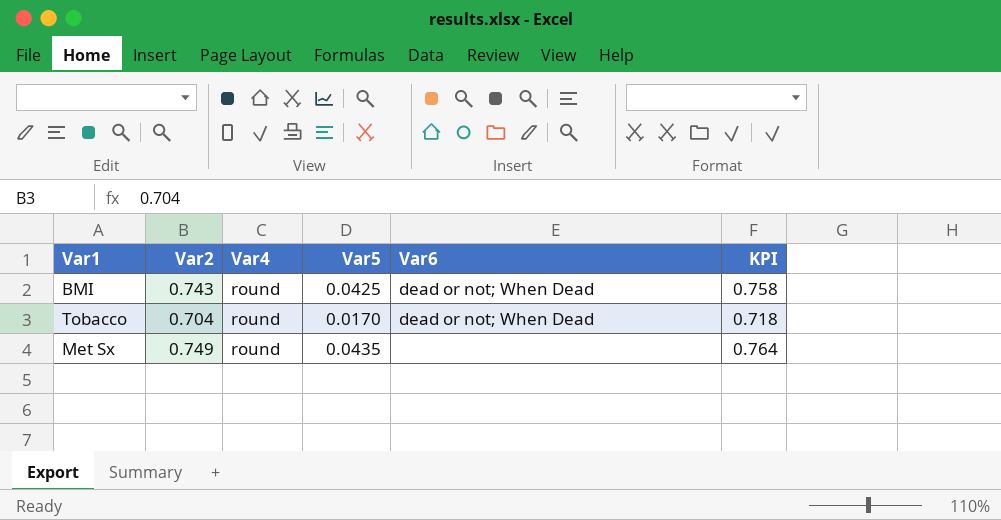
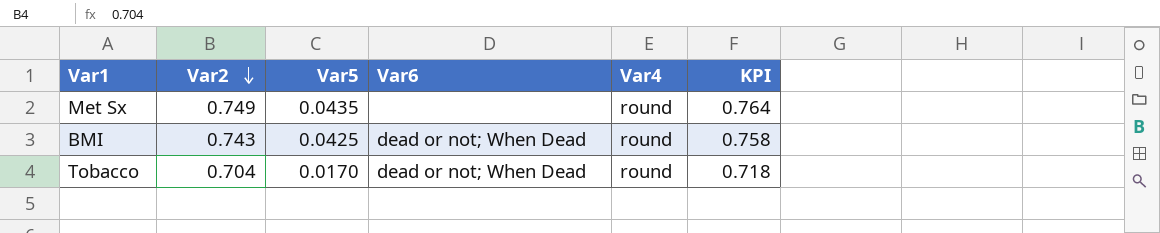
row order: none -> Var2 descending
column Var4 | position: 3 -> 5

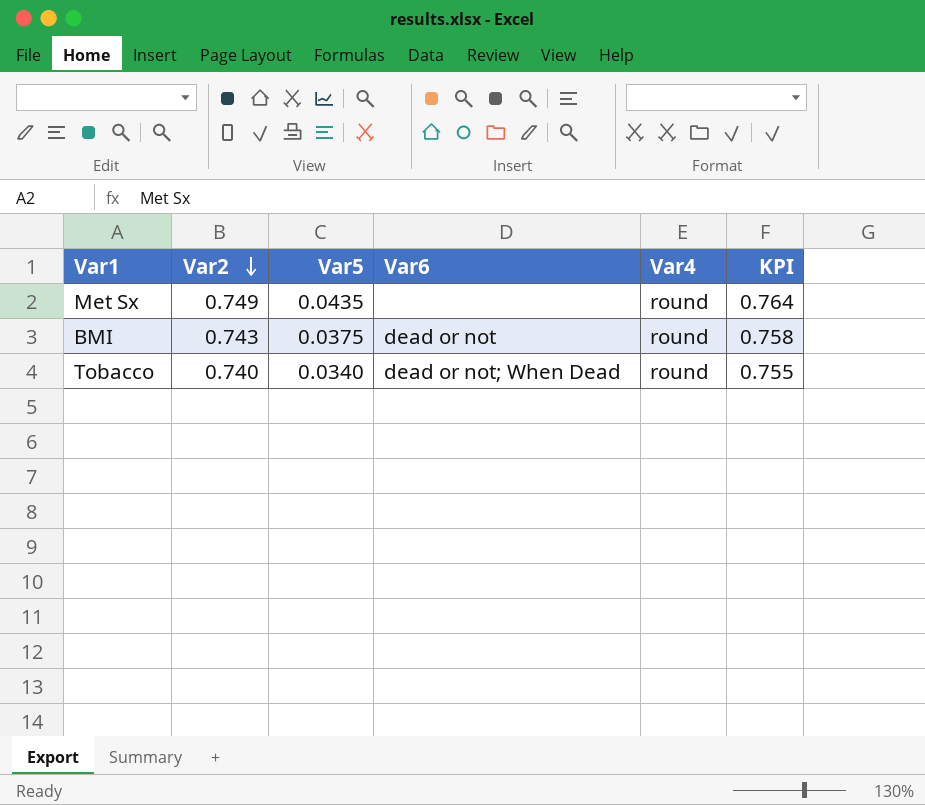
BMI | Var5: 0.0425 -> 0.0375
BMI | Var6: dead or not; When Dead -> dead or not
Tobacco | Var2: 0.704 -> 0.740
Tobacco | Var5: 0.0170 -> 0.0340
Tobacco | KPI: 0.718 -> 0.755

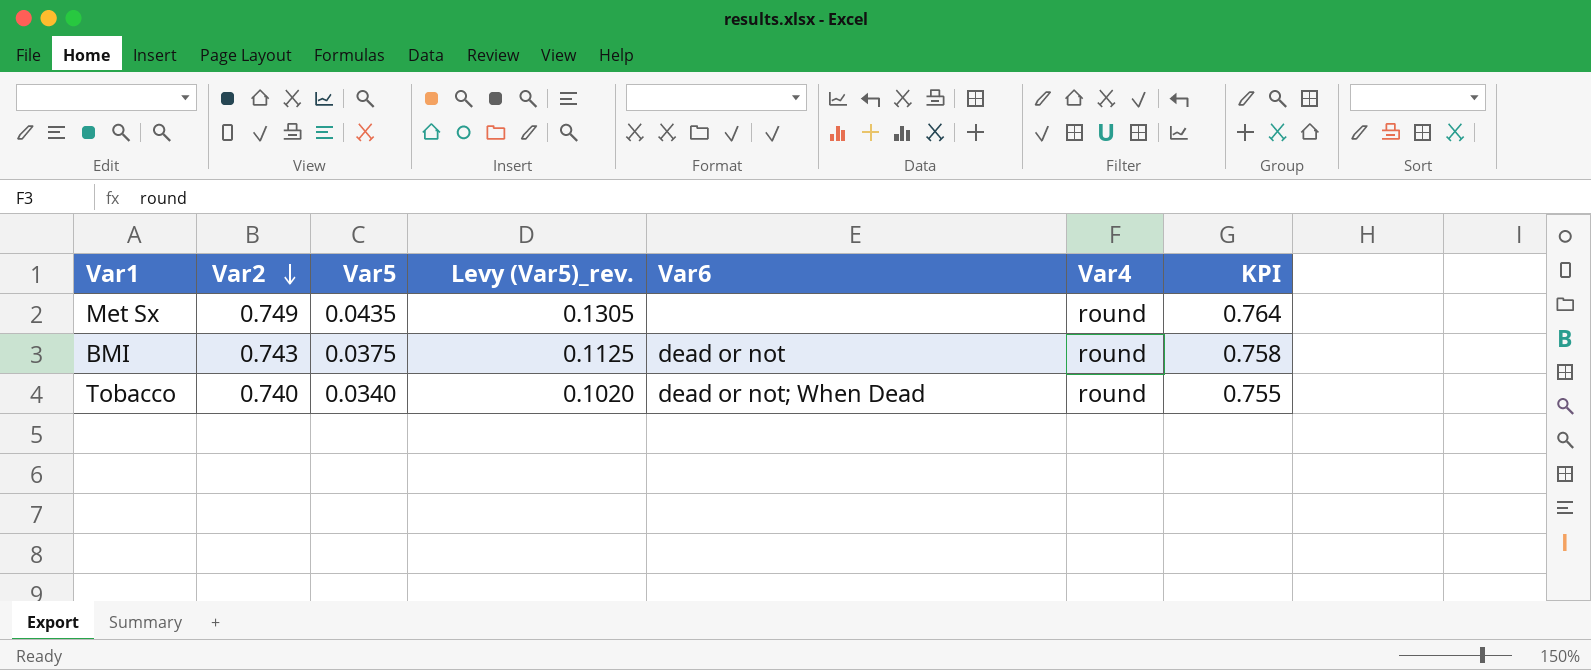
column Levy (Var5)_rev. | formula: none -> [Var5] * 3

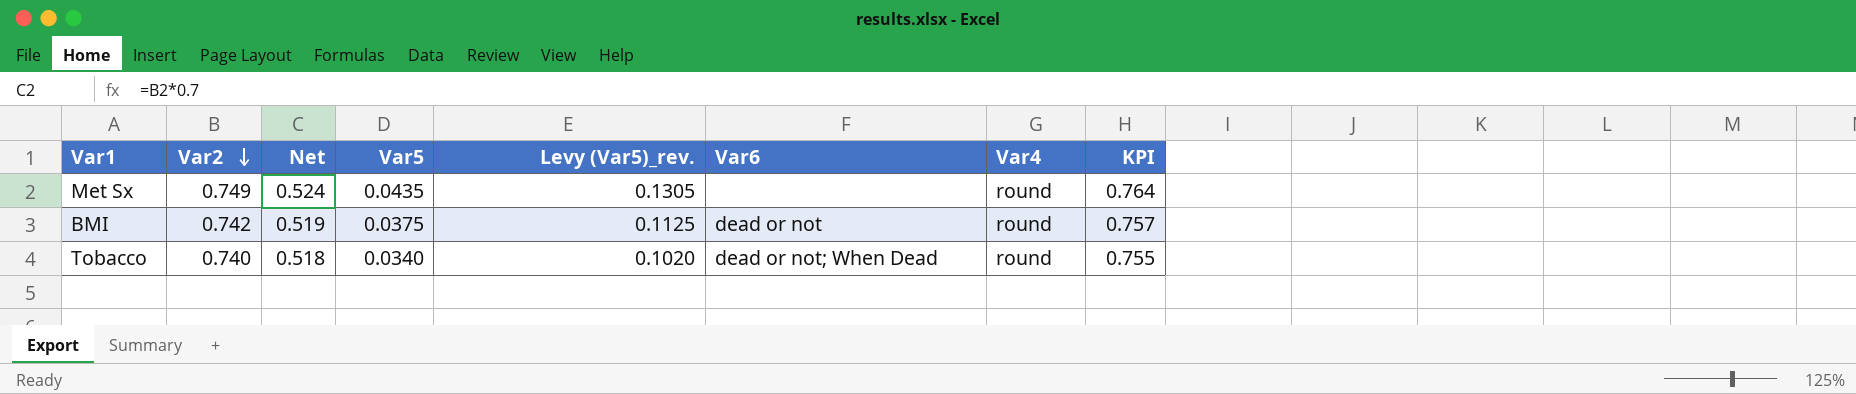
column Net | formula: none -> [Var2] * 0.7
BMI | Var2: 0.743 -> 0.742
BMI | KPI: 0.758 -> 0.757

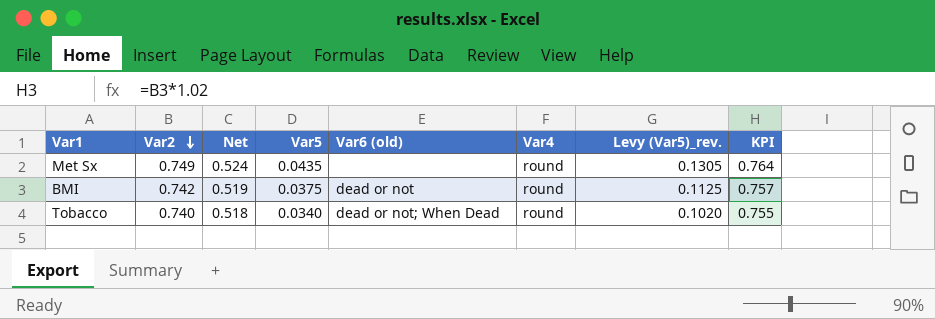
column name: Var6 -> Var6 (old)
column Levy (Var5)_rev. | position: 5 -> 7

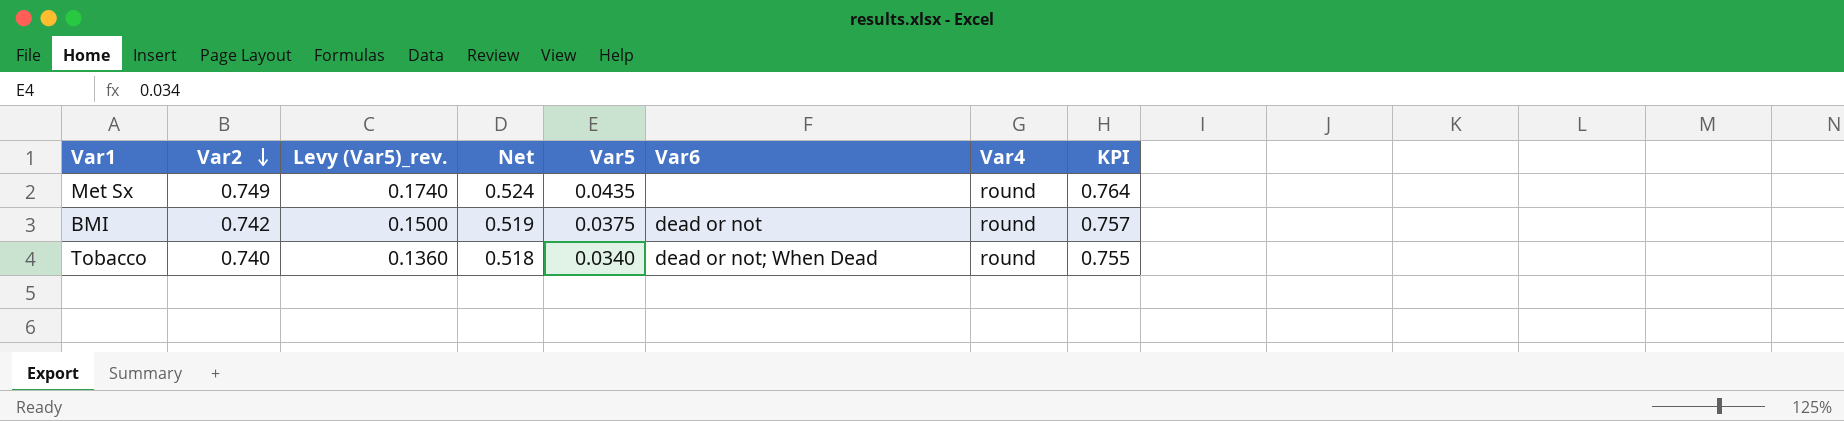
column Levy (Var5)_rev. | formula: [Var5] * 3 -> [Var5] * 4
column Levy (Var5)_rev. | position: 7 -> 3
column name: Var6 (old) -> Var6

